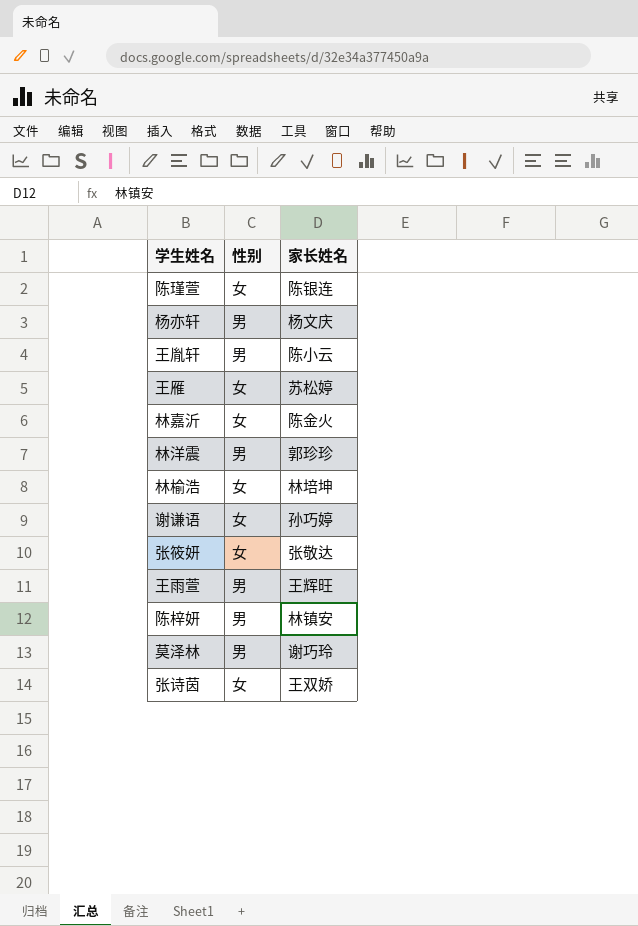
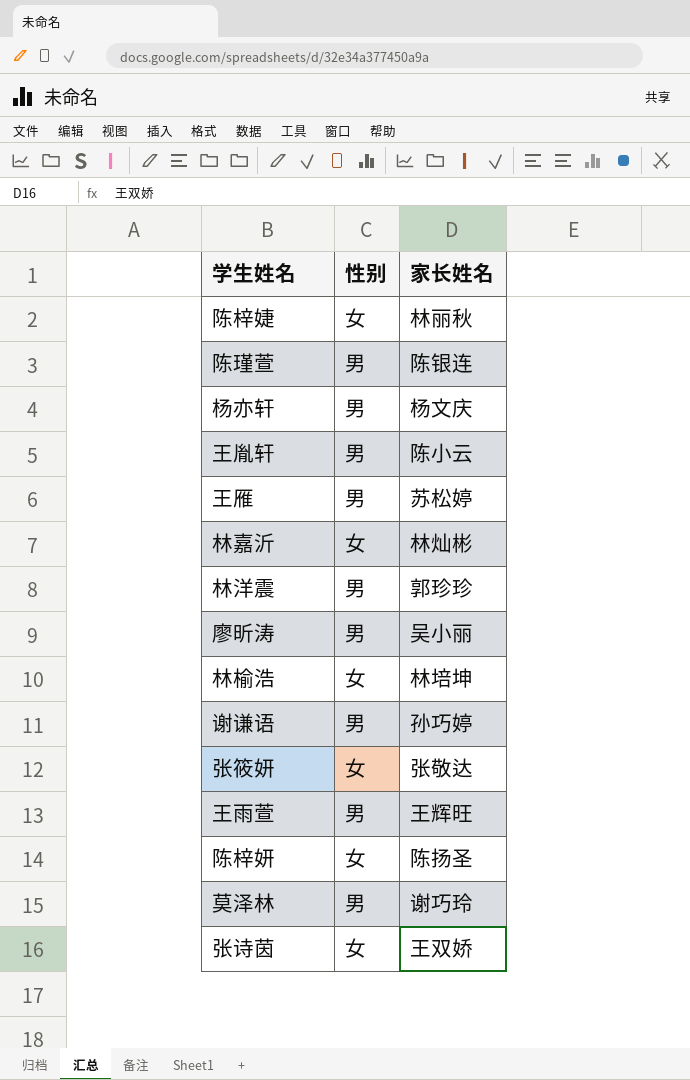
row 陈梓婕: none -> 女 | 林丽秋
陈瑾萱 | 性别: 女 -> 男
王雁 | 性别: 女 -> 男
林嘉沂 | 家长姓名: 陈金火 -> 林灿彬
row 廖昕涛: none -> 男 | 吴小丽
谢谦语 | 性别: 女 -> 男
陈梓妍 | 性别: 男 -> 女
陈梓妍 | 家长姓名: 林镇安 -> 陈扬圣

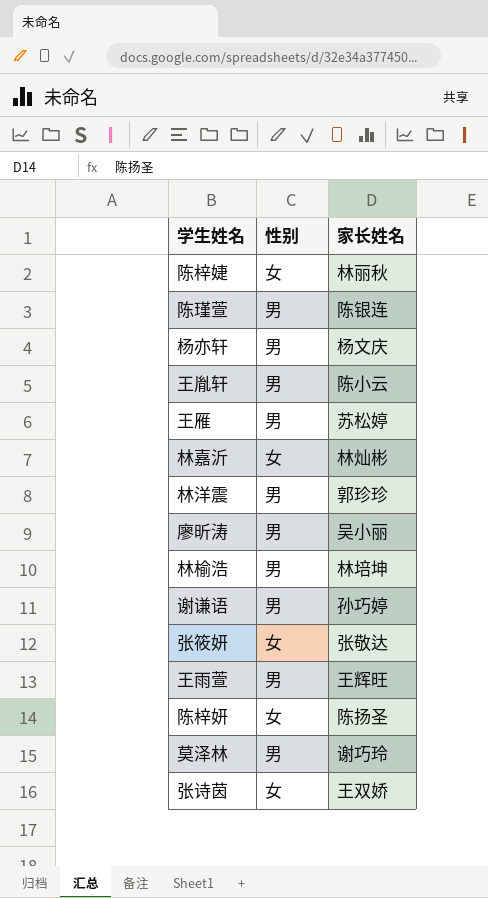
林榆浩 | 性别: 女 -> 男

